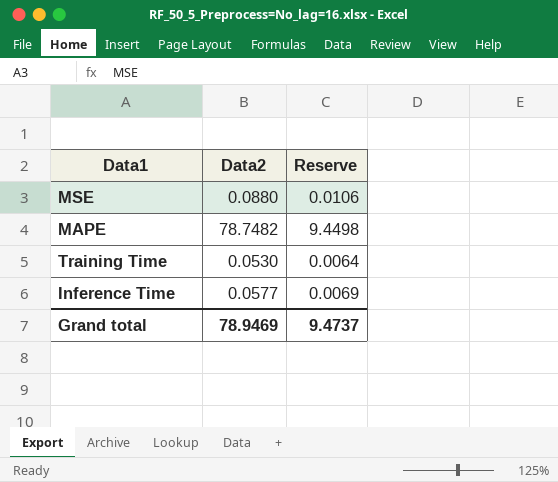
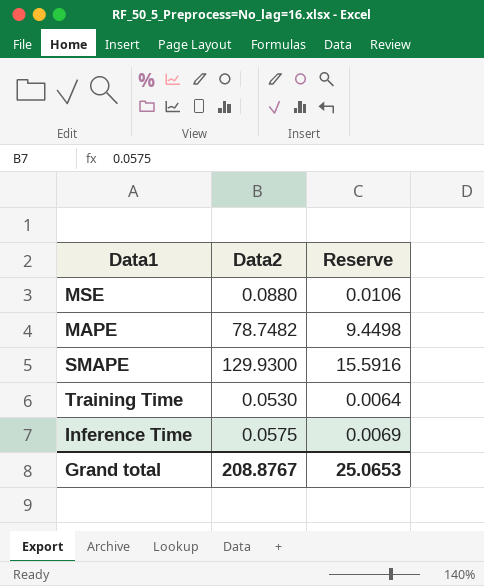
row SMAPE: none -> 129.9300 | 15.5916
Inference Time | Data2: 0.0577 -> 0.0575
Grand total | Data2: 78.9469 -> 208.8767
Grand total | Reserve: 9.4737 -> 25.0653

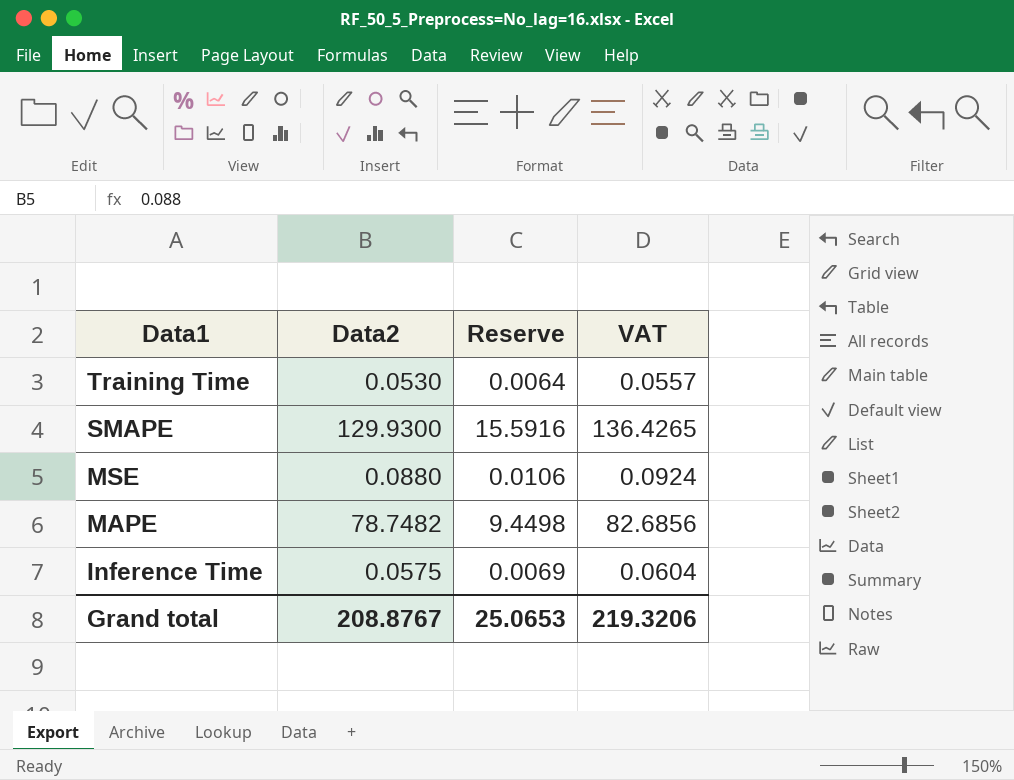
row order: none -> Data1 descending
column VAT | formula: none -> [Data2] * 1.05

